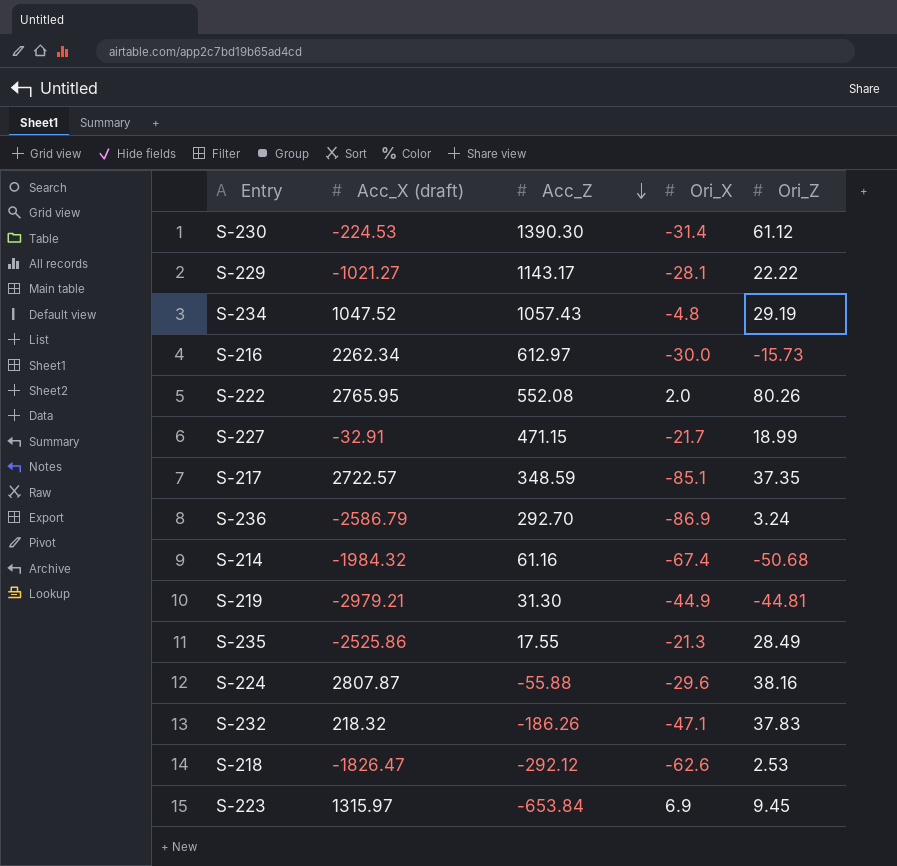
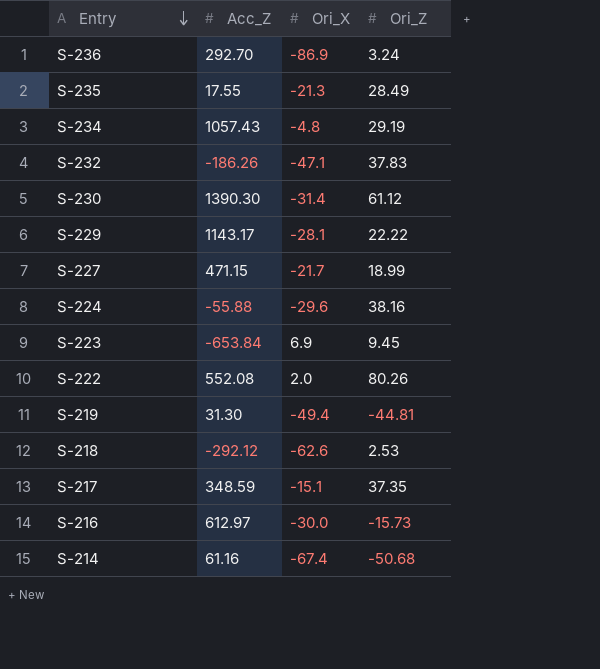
row order: Acc_Z descending -> Entry descending
column Acc_X (draft) | position: 2 -> none
S-219 | Ori_X: -44.9 -> -49.4
S-217 | Ori_X: -85.1 -> -15.1

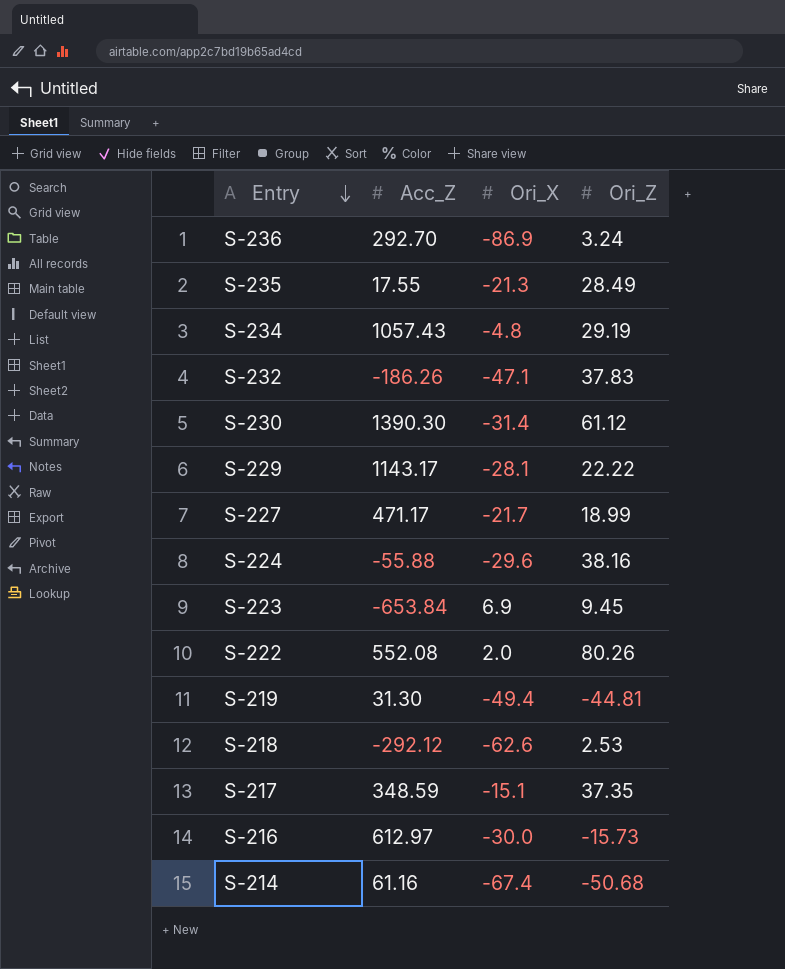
S-227 | Acc_Z: 471.15 -> 471.17

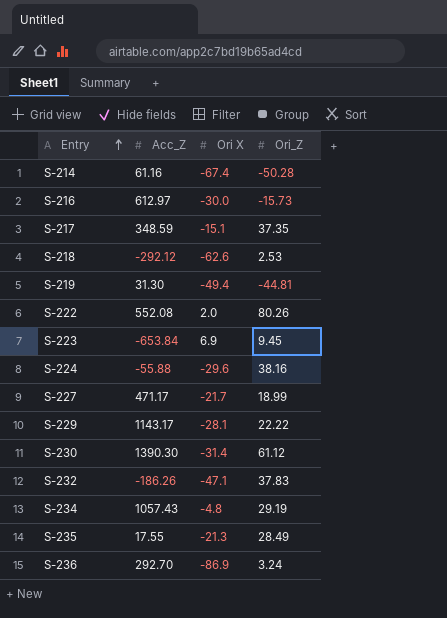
row order: Entry descending -> Entry ascending
column name: Ori_X -> Ori X
S-214 | Ori_Z: -50.68 -> -50.28

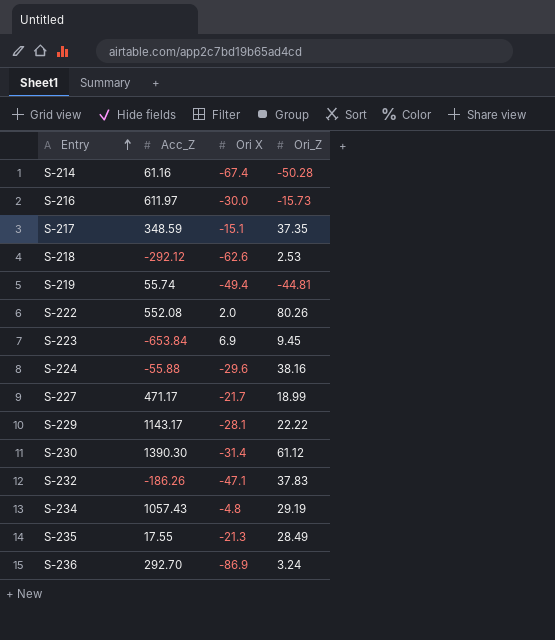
S-216 | Acc_Z: 612.97 -> 611.97
S-219 | Acc_Z: 31.30 -> 55.74

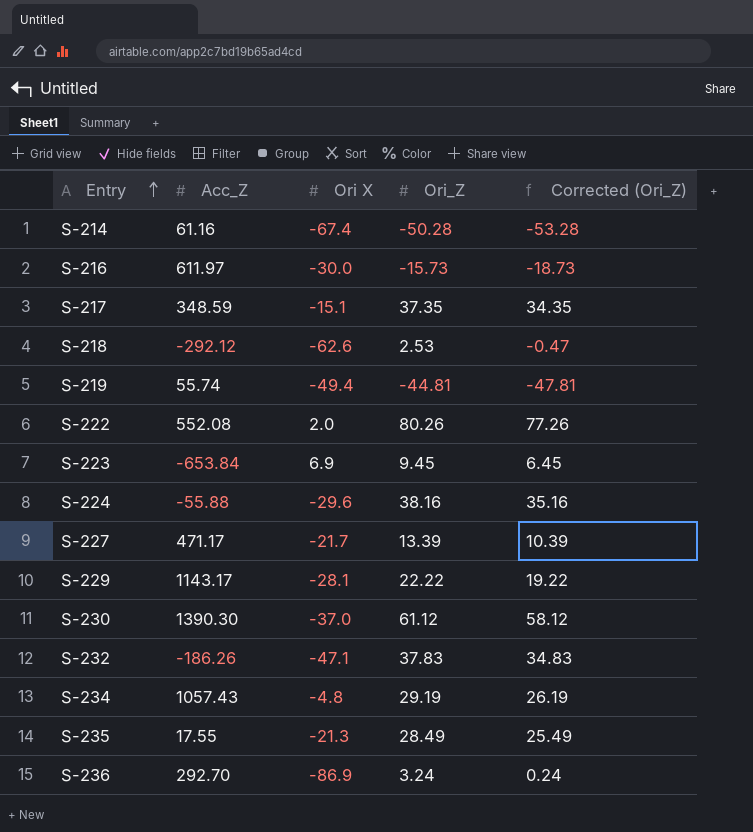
column Corrected (Ori_Z) | formula: none -> [Ori_Z] - 3
S-227 | Ori_Z: 18.99 -> 13.39
S-230 | Ori X: -31.4 -> -37.0

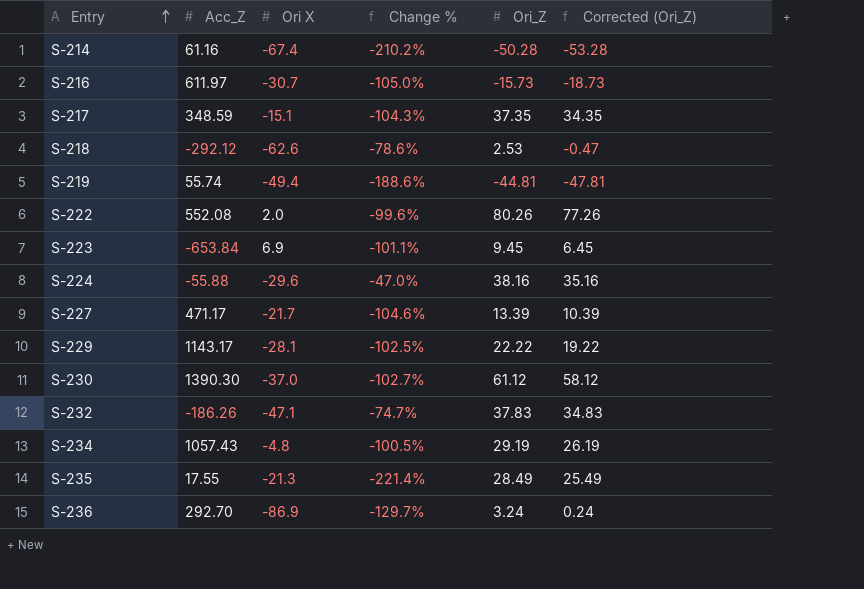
column Change % | formula: none -> ([Ori X] - [Acc_Z]) / [Acc_Z]
S-216 | Ori X: -30.0 -> -30.7

